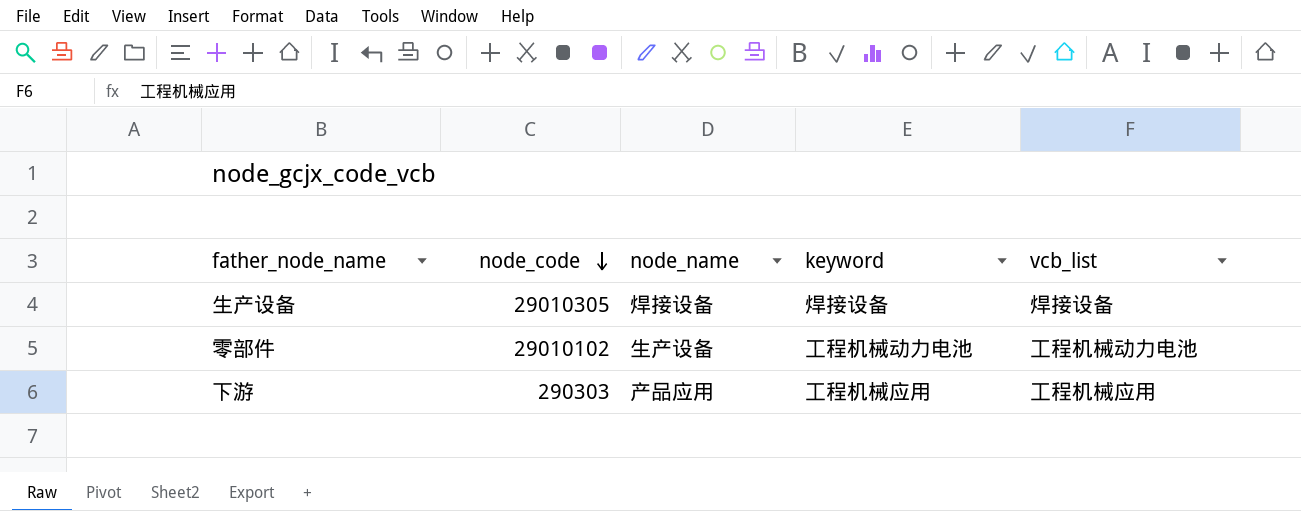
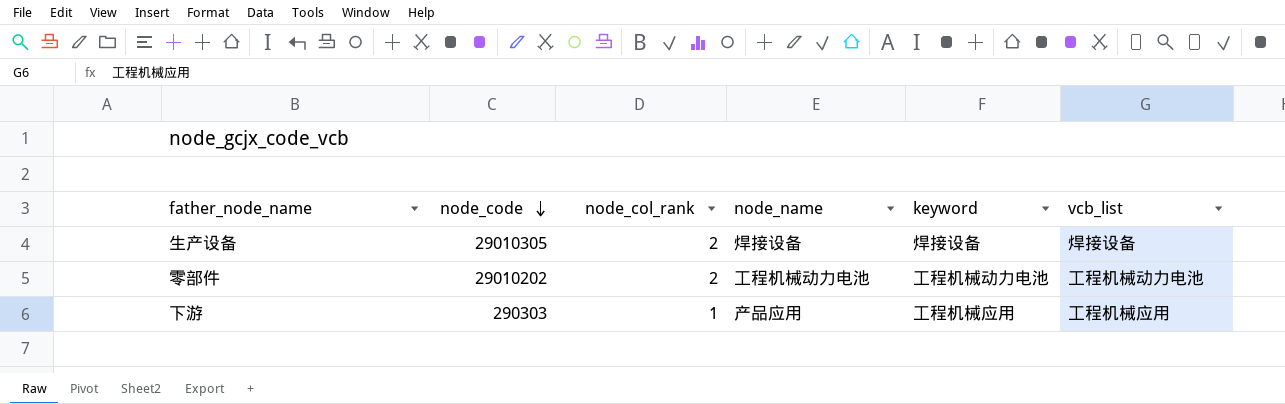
column node_col_rank | position: none -> 3
零部件 | node_code: 29010102 -> 29010202
零部件 | node_name: 生产设备 -> 工程机械动力电池

